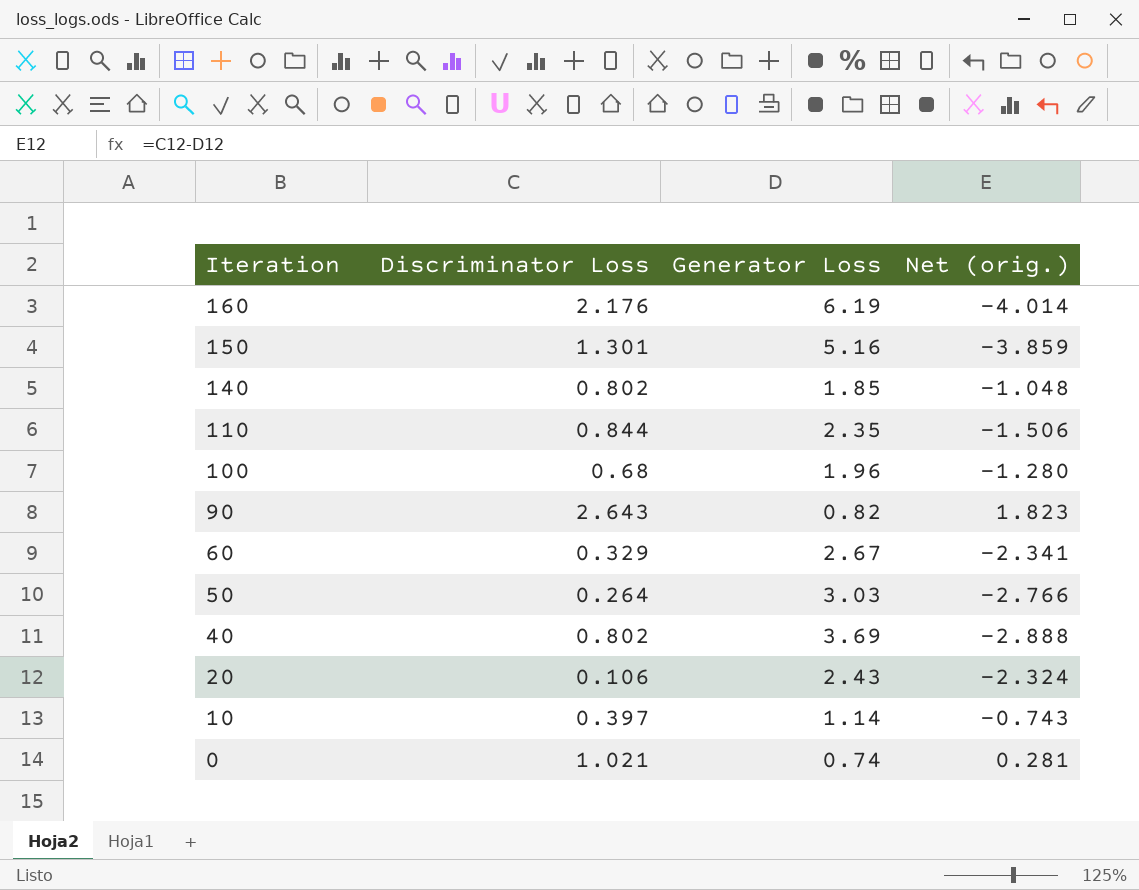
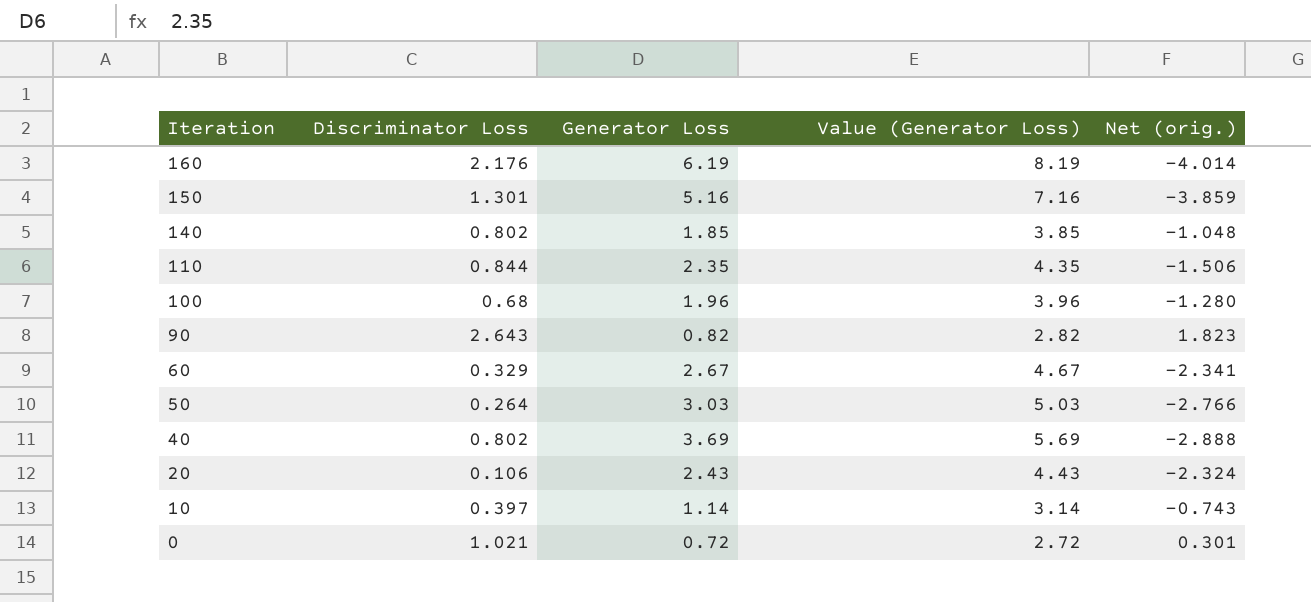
column Value (Generator Loss) | formula: none -> [Generator Loss] + 2
0 | Generator Loss: 0.74 -> 0.72
0 | Net (orig.): 0.281 -> 0.301

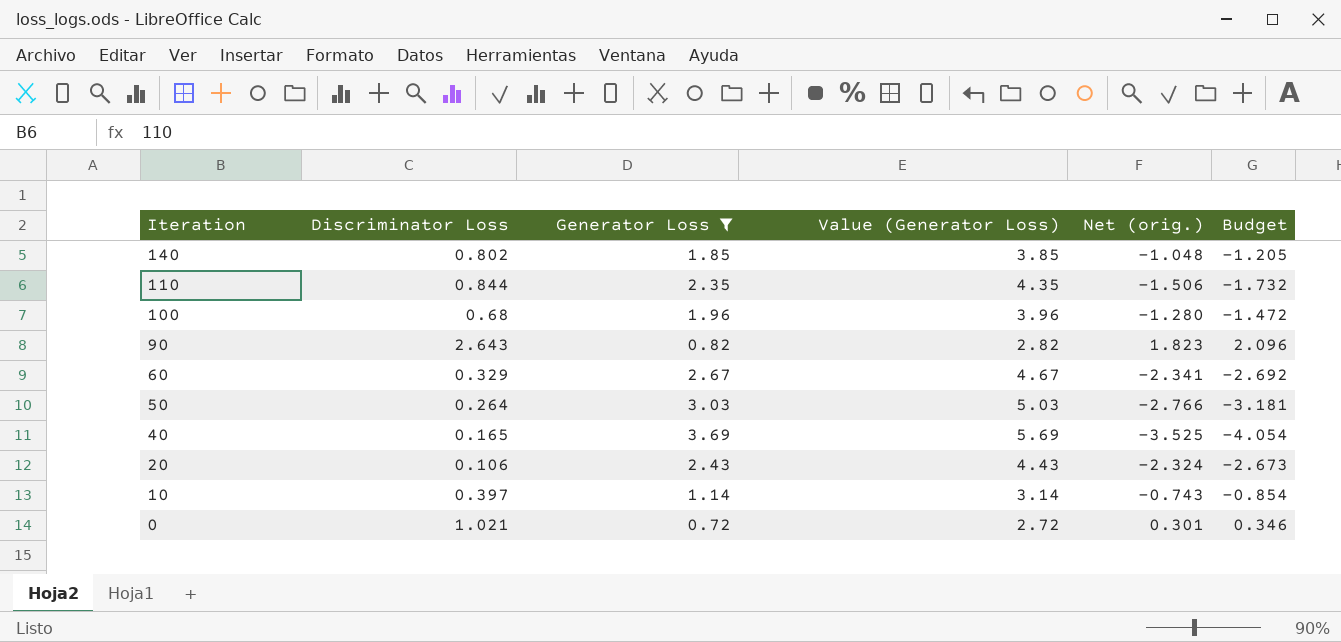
filter: none -> Generator Loss <= 3.69
column Budget | formula: none -> [Net (orig.)] * 1.15
40 | Discriminator Loss: 0.802 -> 0.165
40 | Net (orig.): -2.888 -> -3.525

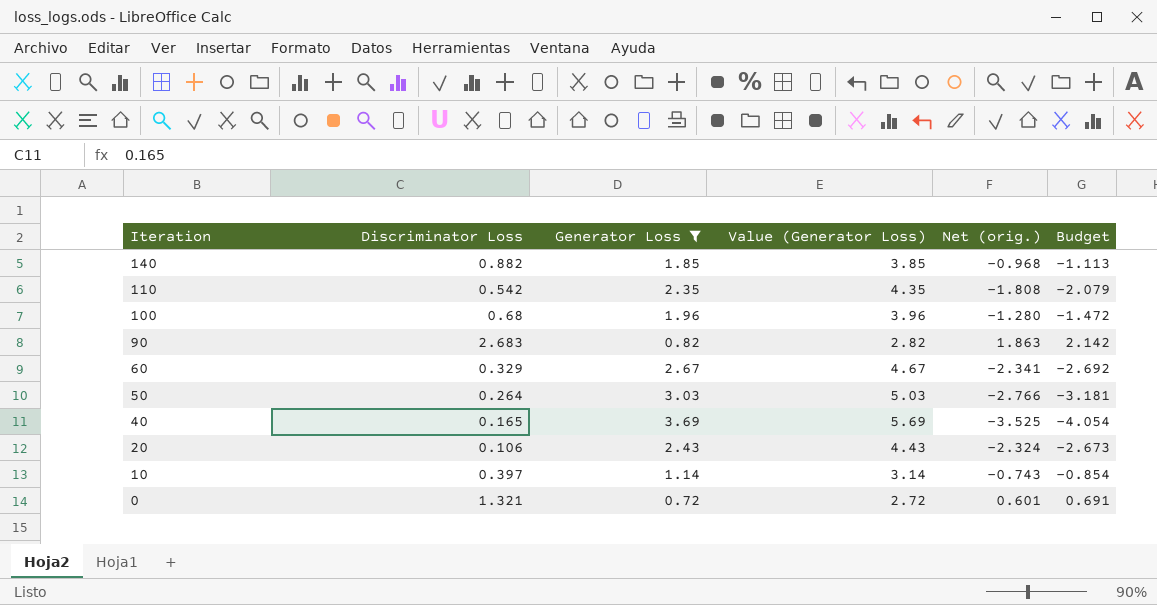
140 | Discriminator Loss: 0.802 -> 0.882
140 | Net (orig.): -1.048 -> -0.968
140 | Budget: -1.205 -> -1.113
110 | Discriminator Loss: 0.844 -> 0.542
110 | Net (orig.): -1.506 -> -1.808
110 | Budget: -1.732 -> -2.079
90 | Discriminator Loss: 2.643 -> 2.683
90 | Net (orig.): 1.823 -> 1.863
90 | Budget: 2.096 -> 2.142
0 | Discriminator Loss: 1.021 -> 1.321
0 | Net (orig.): 0.301 -> 0.601
0 | Budget: 0.346 -> 0.691

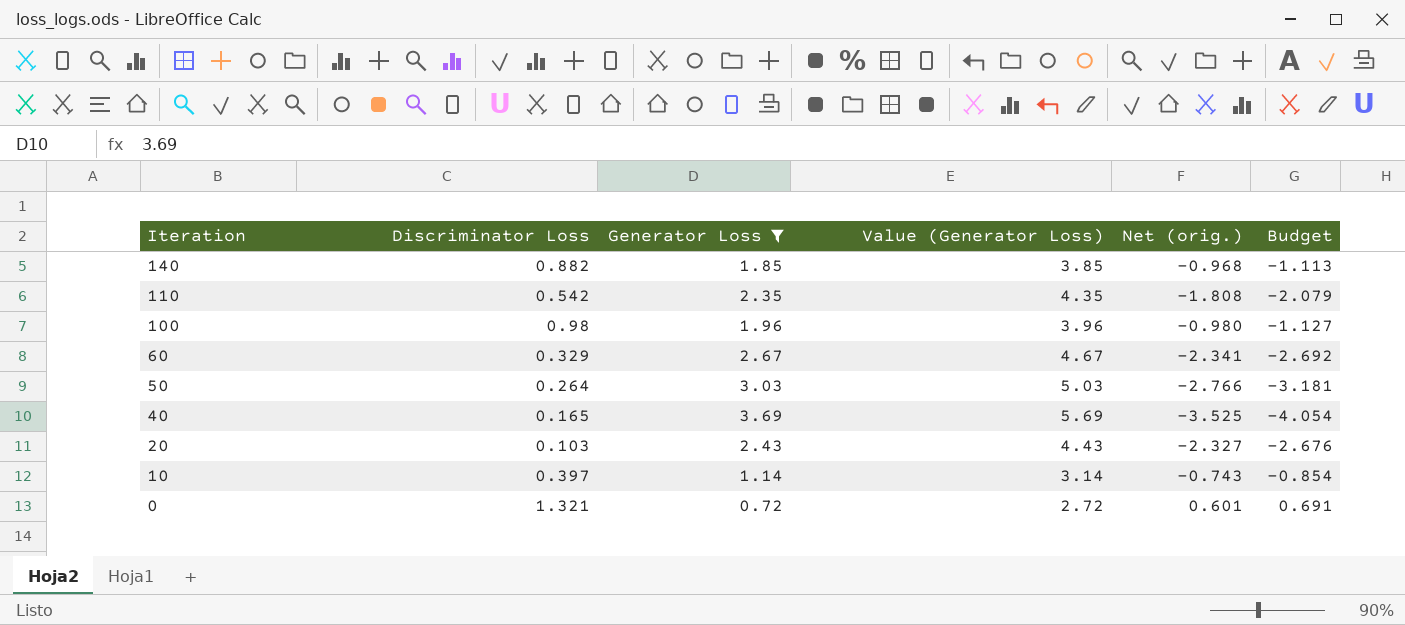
row 90: 2.683 | 0.82 | 2.82 | 1.863 | 2.142 -> none
100 | Discriminator Loss: 0.68 -> 0.98
100 | Net (orig.): -1.280 -> -0.980
100 | Budget: -1.472 -> -1.127
20 | Discriminator Loss: 0.106 -> 0.103
20 | Net (orig.): -2.324 -> -2.327
20 | Budget: -2.673 -> -2.676

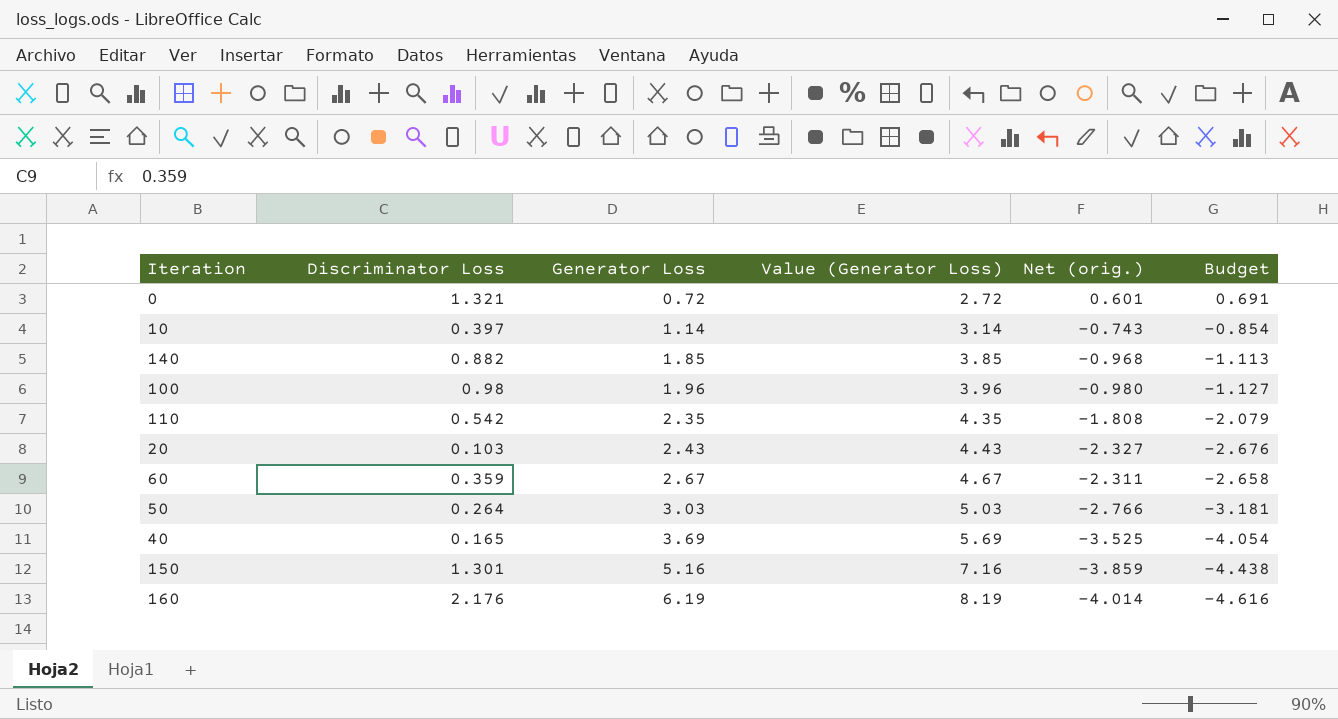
filter: Generator Loss <= 3.69 -> none
row order: Iteration descending -> Generator Loss ascending
60 | Discriminator Loss: 0.329 -> 0.359
60 | Net (orig.): -2.341 -> -2.311
60 | Budget: -2.692 -> -2.658

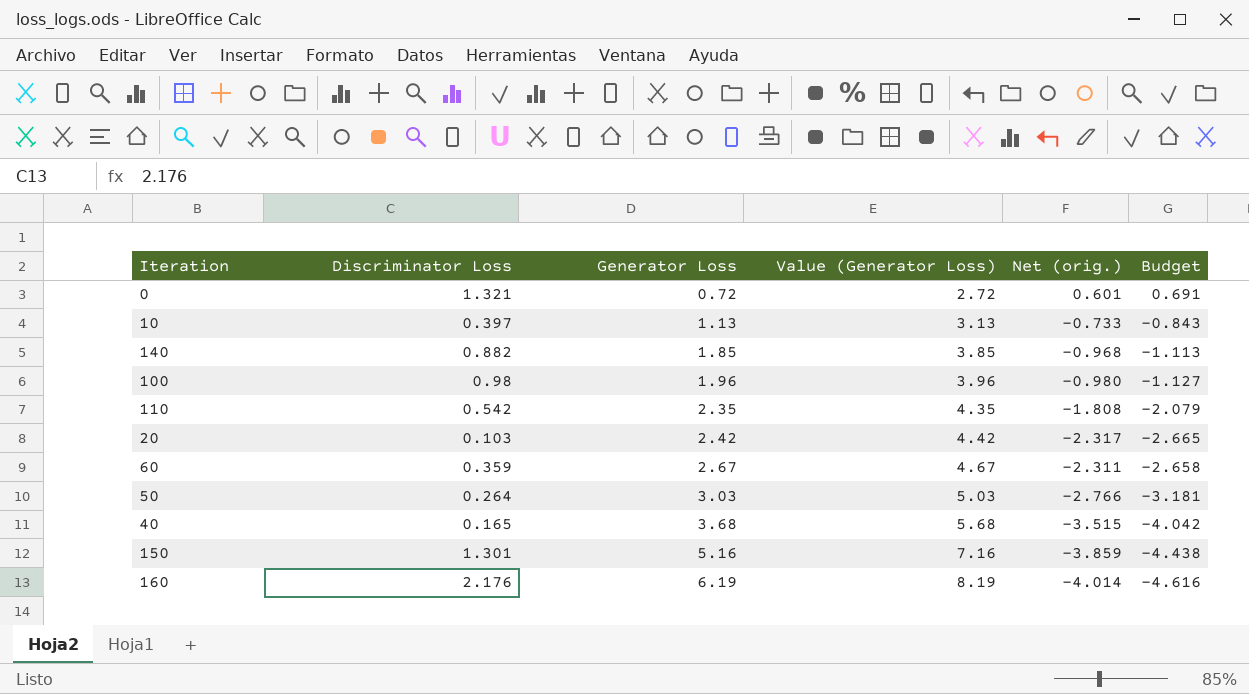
10 | Generator Loss: 1.14 -> 1.13
10 | Value (Generator Loss): 3.14 -> 3.13
10 | Net (orig.): -0.743 -> -0.733
10 | Budget: -0.854 -> -0.843
20 | Generator Loss: 2.43 -> 2.42
20 | Value (Generator Loss): 4.43 -> 4.42
20 | Net (orig.): -2.327 -> -2.317
20 | Budget: -2.676 -> -2.665
40 | Generator Loss: 3.69 -> 3.68
40 | Value (Generator Loss): 5.69 -> 5.68
40 | Net (orig.): -3.525 -> -3.515
40 | Budget: -4.054 -> -4.042

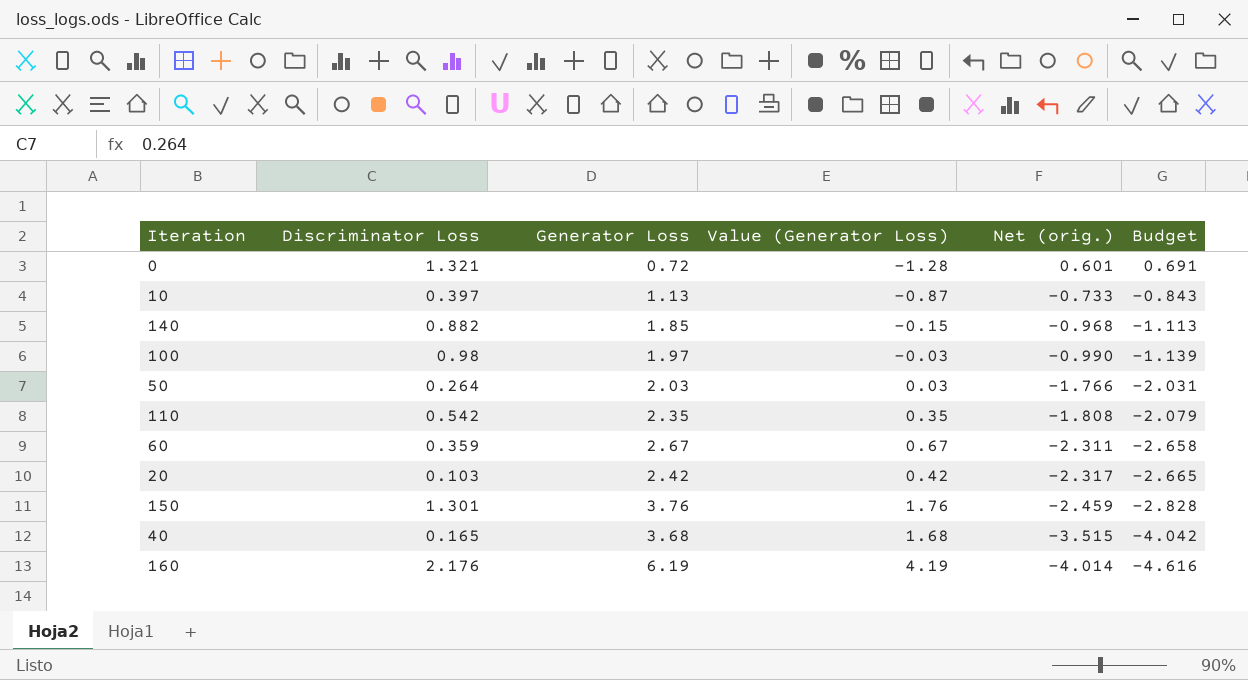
row order: Generator Loss ascending -> Net (orig.) descending
column Value (Generator Loss) | formula: [Generator Loss] + 2 -> [Generator Loss] - 2
100 | Generator Loss: 1.96 -> 1.97
100 | Net (orig.): -0.980 -> -0.990
100 | Budget: -1.127 -> -1.139
50 | Generator Loss: 3.03 -> 2.03
50 | Net (orig.): -2.766 -> -1.766
50 | Budget: -3.181 -> -2.031
150 | Generator Loss: 5.16 -> 3.76
150 | Net (orig.): -3.859 -> -2.459
150 | Budget: -4.438 -> -2.828

